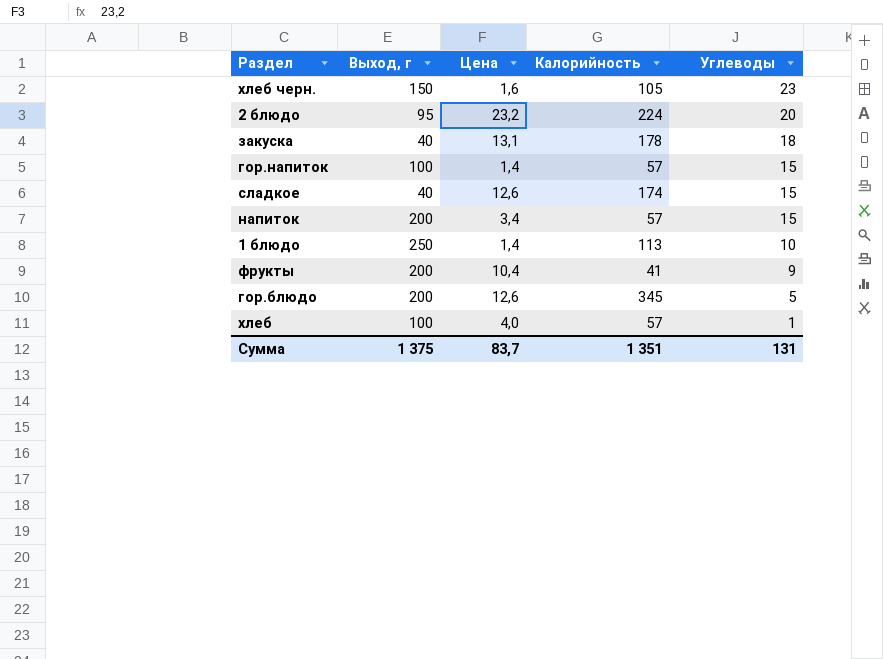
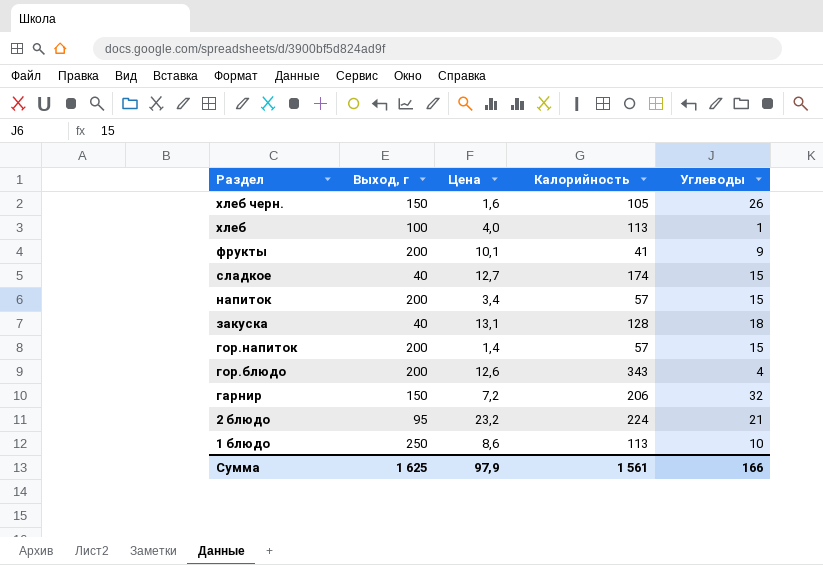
row order: Углеводы descending -> Раздел descending
хлеб черн. | Углеводы: 23 -> 26
хлеб | Калорийность: 57 -> 113
фрукты | Цена: 10,4 -> 10,1
сладкое | Цена: 12,6 -> 12,7
закуска | Калорийность: 178 -> 128
гор.напиток | Выход, г: 100 -> 200
гор.блюдо | Калорийность: 345 -> 343
гор.блюдо | Углеводы: 5 -> 4
row гарнир: none -> 150 | 7,2 | 206 | 32
2 блюдо | Углеводы: 20 -> 21
1 блюдо | Цена: 1,4 -> 8,6
Сумма | Выход, г: 1 375 -> 1 625
Сумма | Цена: 83,7 -> 97,9
Сумма | Калорийность: 1 351 -> 1 561
Сумма | Углеводы: 131 -> 166

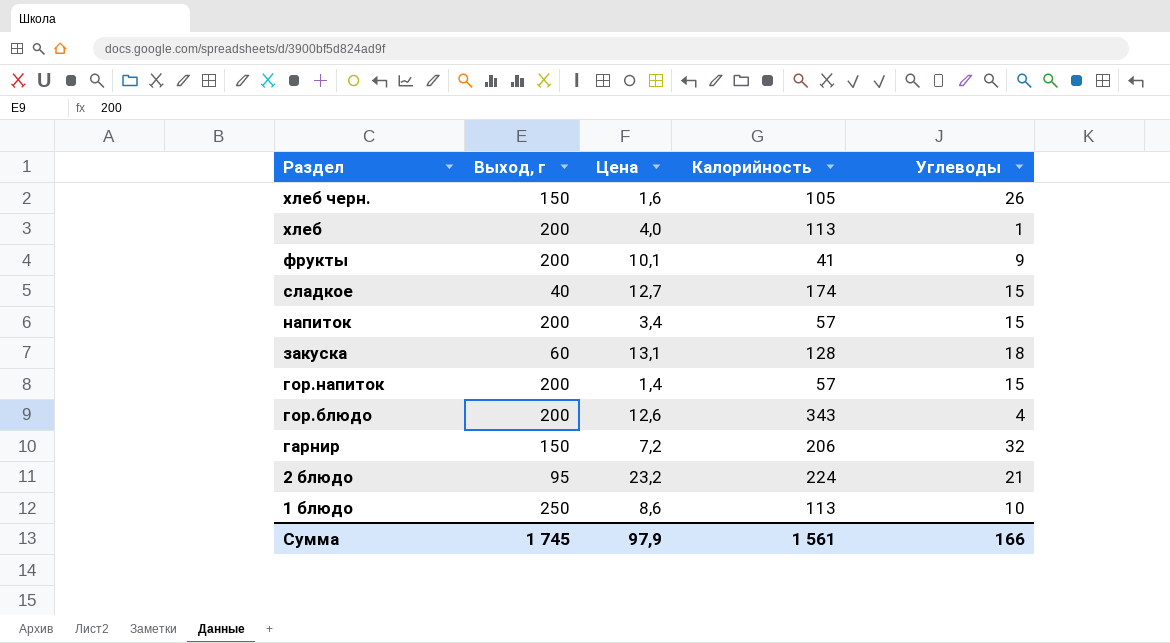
хлеб | Выход, г: 100 -> 200
закуска | Выход, г: 40 -> 60
Сумма | Выход, г: 1 625 -> 1 745

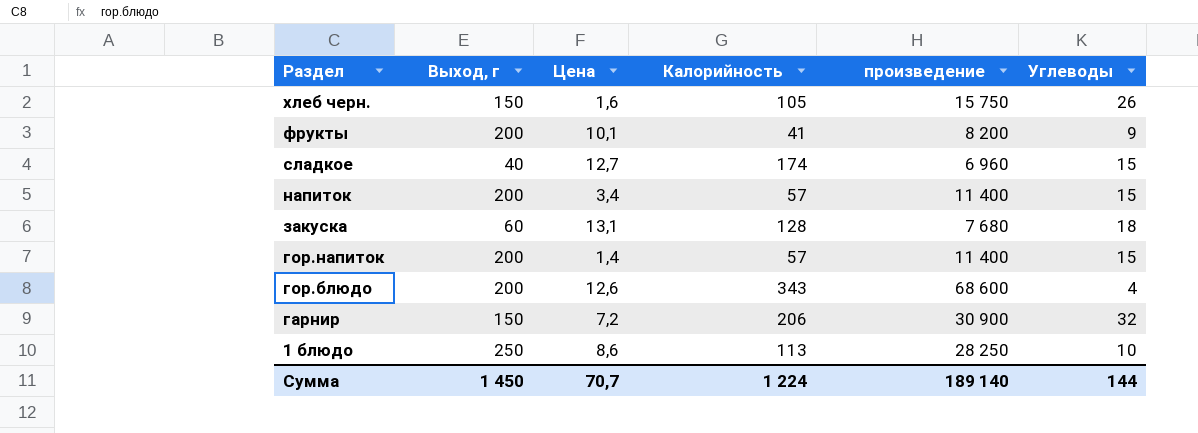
column произведение | formula: none -> [Выход, г] * [Калорийность]
row хлеб: 200 | 4,0 | 113 | 1 -> none
row 2 блюдо: 95 | 23,2 | 224 | 21 -> none
Сумма | Выход, г: 1 745 -> 1 450
Сумма | Цена: 97,9 -> 70,7
Сумма | Калорийность: 1 561 -> 1 224
Сумма | Углеводы: 166 -> 144

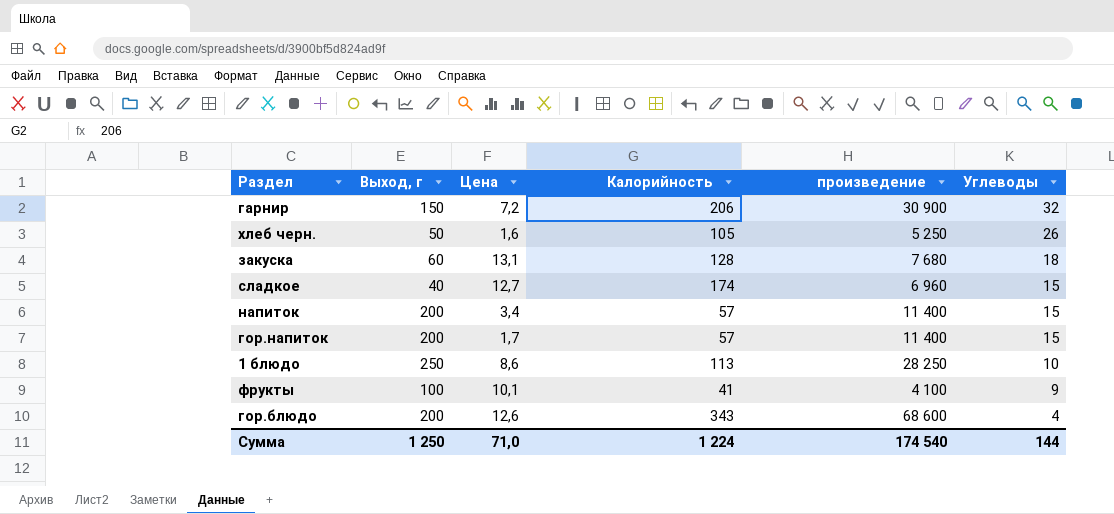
row order: Раздел descending -> Углеводы descending
хлеб черн. | Выход, г: 150 -> 50
хлеб черн. | произведение: 15 750 -> 5 250
гор.напиток | Цена: 1,4 -> 1,7
фрукты | Выход, г: 200 -> 100
фрукты | произведение: 8 200 -> 4 100
Сумма | Выход, г: 1 450 -> 1 250
Сумма | Цена: 70,7 -> 71,0
Сумма | произведение: 189 140 -> 174 540

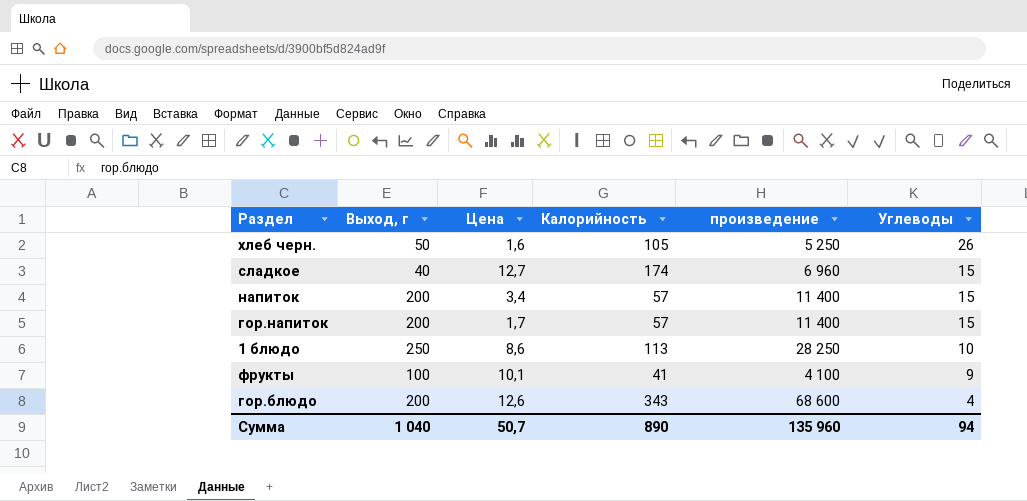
row гарнир: 150 | 7,2 | 206 | 30 900 | 32 -> none
row закуска: 60 | 13,1 | 128 | 7 680 | 18 -> none
Сумма | Выход, г: 1 250 -> 1 040
Сумма | Цена: 71,0 -> 50,7
Сумма | Калорийность: 1 224 -> 890
Сумма | произведение: 174 540 -> 135 960
Сумма | Углеводы: 144 -> 94

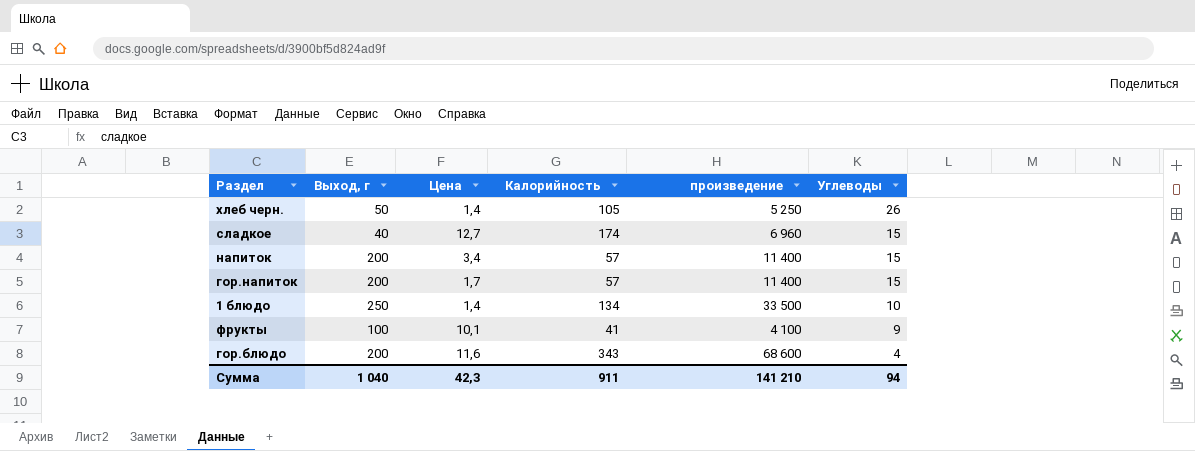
хлеб черн. | Цена: 1,6 -> 1,4
1 блюдо | Цена: 8,6 -> 1,4
1 блюдо | Калорийность: 113 -> 134
1 блюдо | произведение: 28 250 -> 33 500
гор.блюдо | Цена: 12,6 -> 11,6
Сумма | Цена: 50,7 -> 42,3
Сумма | Калорийность: 890 -> 911
Сумма | произведение: 135 960 -> 141 210

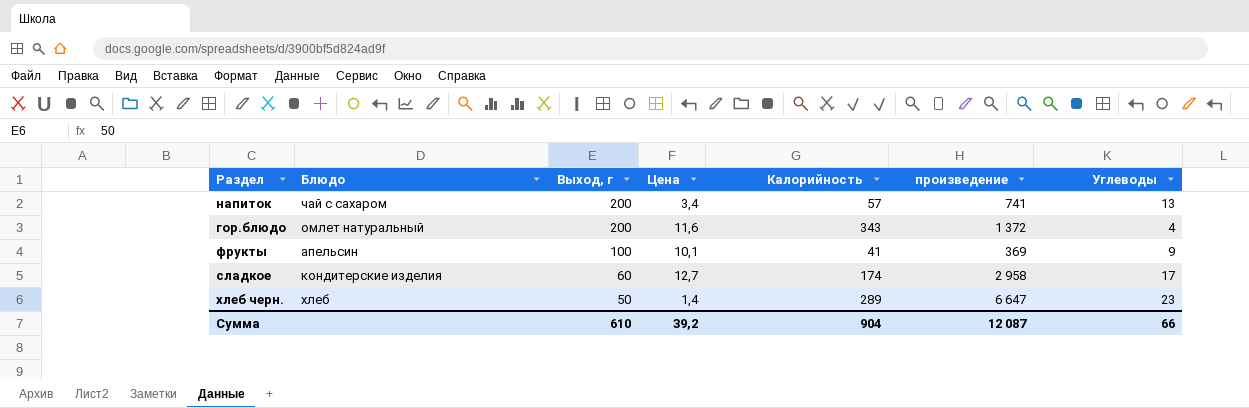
row order: Углеводы descending -> Выход, г descending
column Блюдо | position: none -> 2
column произведение | formula: [Выход, г] * [Калорийность] -> [Калорийность] * [Углеводы]
row гор.напиток: 200 | 1,7 | 57 | 11 400 | 15 -> none
row 1 блюдо: 250 | 1,4 | 134 | 33 500 | 10 -> none
напиток | Углеводы: 15 -> 13
сладкое | Выход, г: 40 -> 60
сладкое | Углеводы: 15 -> 17
хлеб черн. | Калорийность: 105 -> 289
хлеб черн. | Углеводы: 26 -> 23
Сумма | Выход, г: 1 040 -> 610
Сумма | Цена: 42,3 -> 39,2
Сумма | Калорийность: 911 -> 904
Сумма | произведение: 141 210 -> 12 087
Сумма | Углеводы: 94 -> 66

